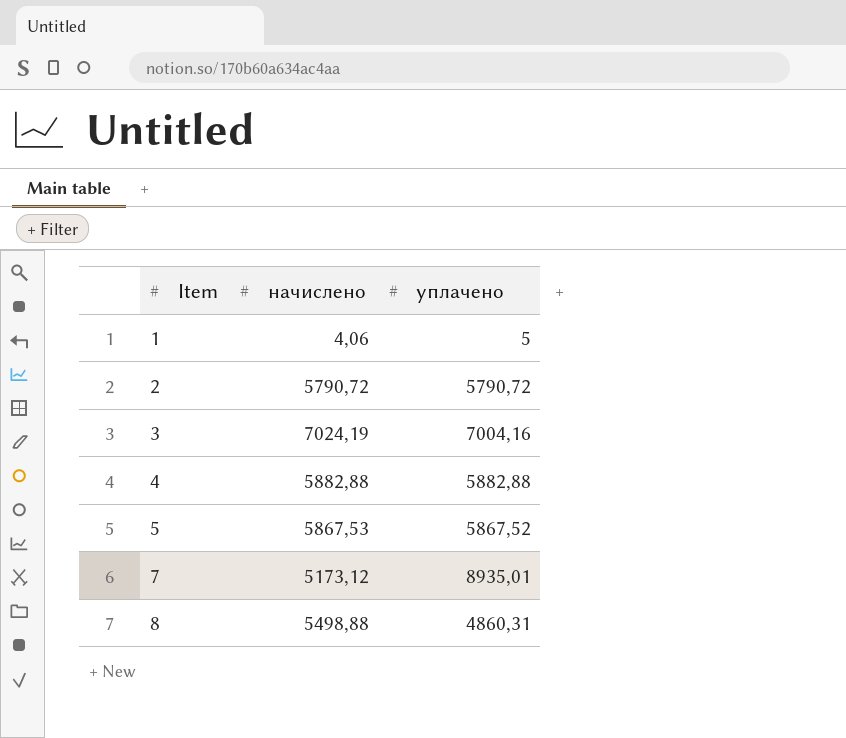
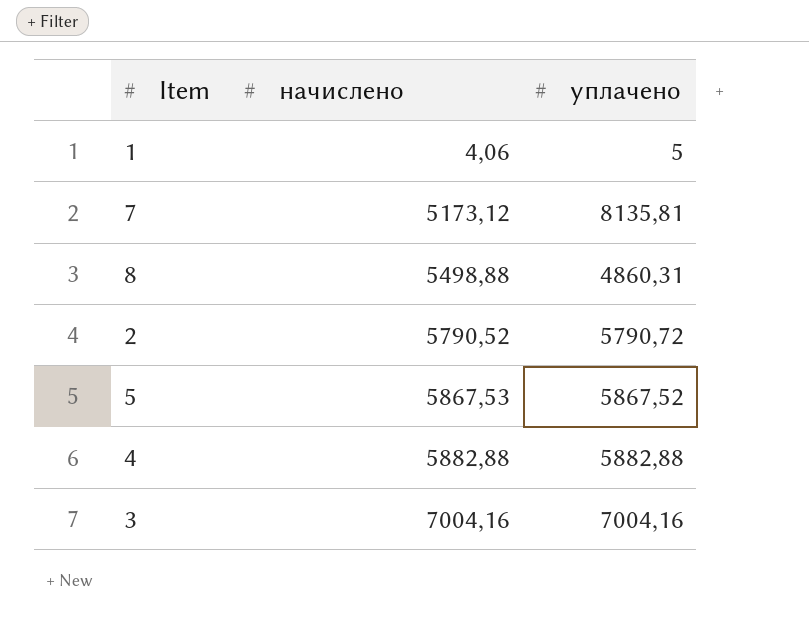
row order: Item ascending -> начислено ascending
7 | уплачено: 8935,01 -> 8135,81
2 | начислено: 5790,72 -> 5790,52
3 | начислено: 7024,19 -> 7004,16

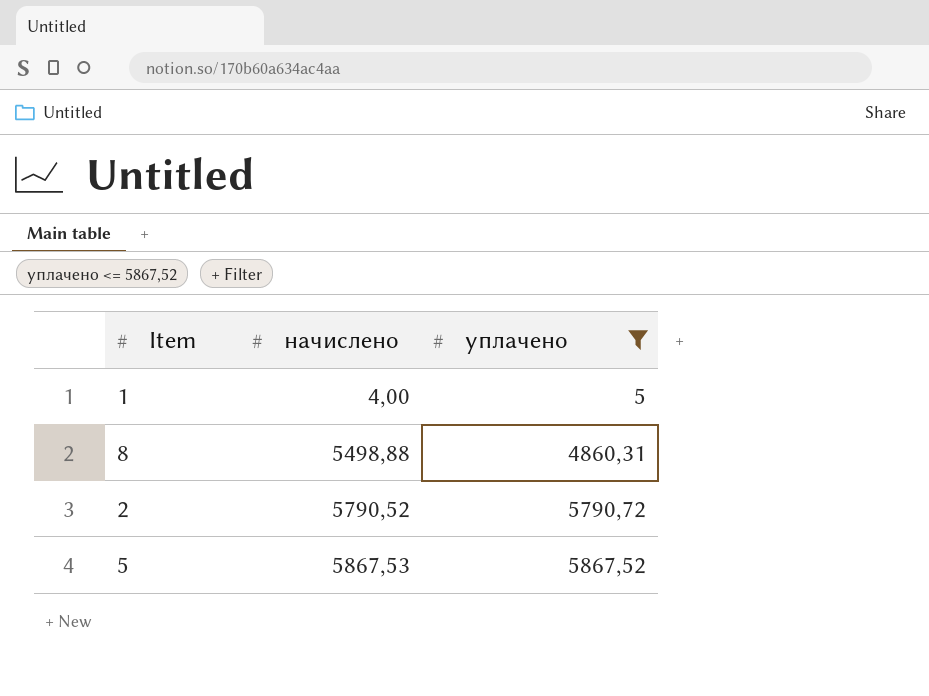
filter: none -> уплачено <= 5867,52
1 | начислено: 4,06 -> 4,00

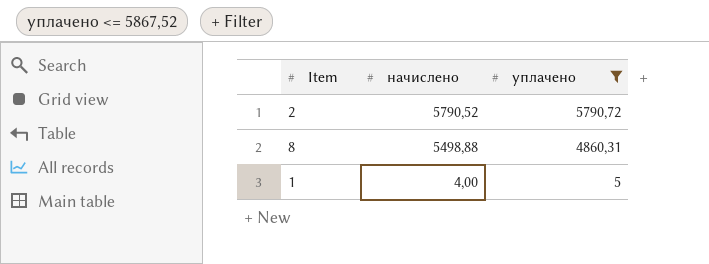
row order: начислено ascending -> начислено descending
row 5: 5867,53 | 5867,52 -> none

